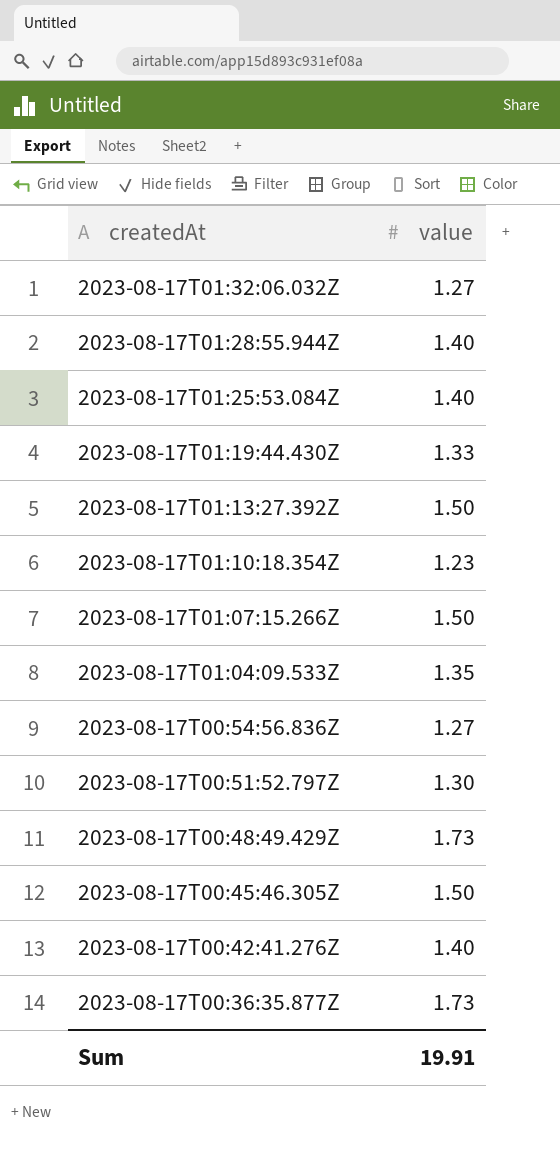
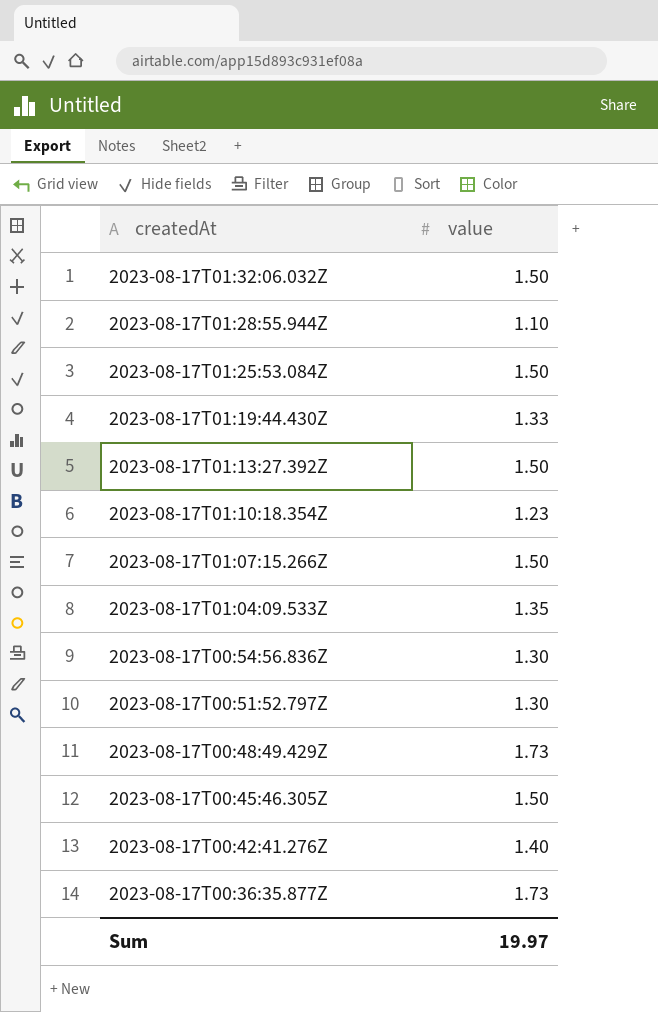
2023-08-17T01:32:06.032Z | value: 1.27 -> 1.50
2023-08-17T01:28:55.944Z | value: 1.40 -> 1.10
2023-08-17T01:25:53.084Z | value: 1.40 -> 1.50
2023-08-17T00:54:56.836Z | value: 1.27 -> 1.30
Sum | value: 19.91 -> 19.97

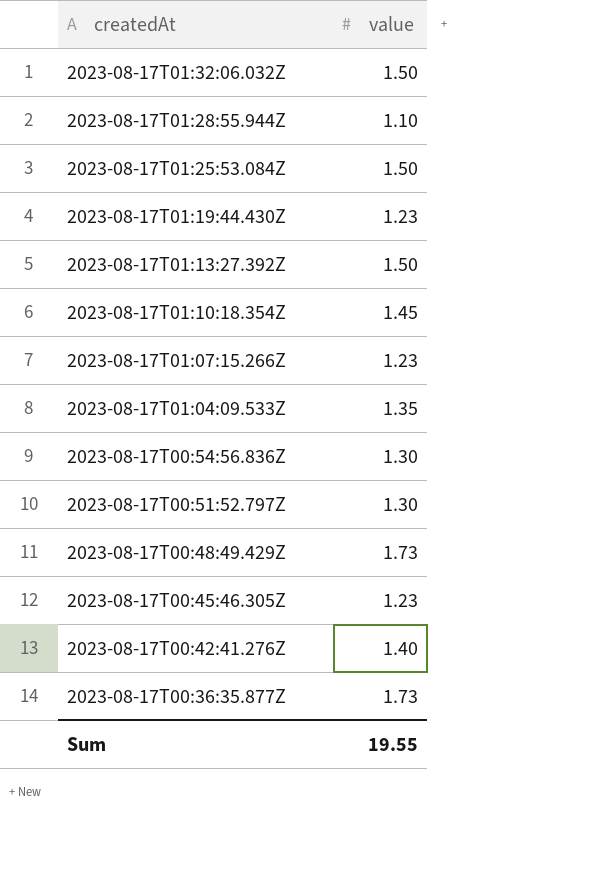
2023-08-17T01:19:44.430Z | value: 1.33 -> 1.23
2023-08-17T01:10:18.354Z | value: 1.23 -> 1.45
2023-08-17T01:07:15.266Z | value: 1.50 -> 1.23
2023-08-17T00:45:46.305Z | value: 1.50 -> 1.23
Sum | value: 19.97 -> 19.55

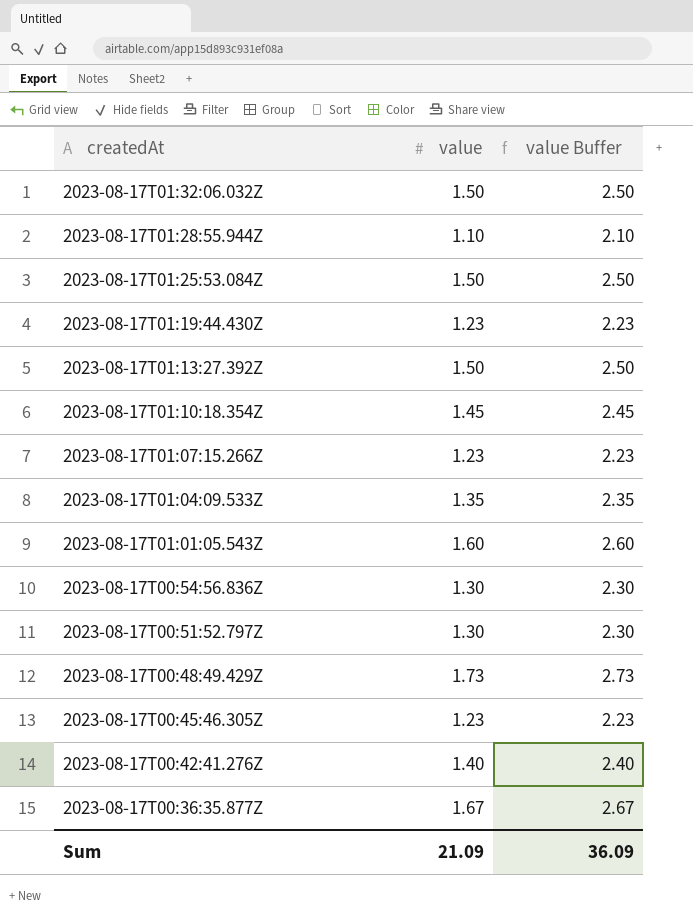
column value Buffer | formula: none -> [value] + 1
row 2023-08-17T01:01:05.543Z: none -> 1.60 | 2.60
2023-08-17T00:36:35.877Z | value: 1.73 -> 1.67
Sum | value: 19.55 -> 21.09

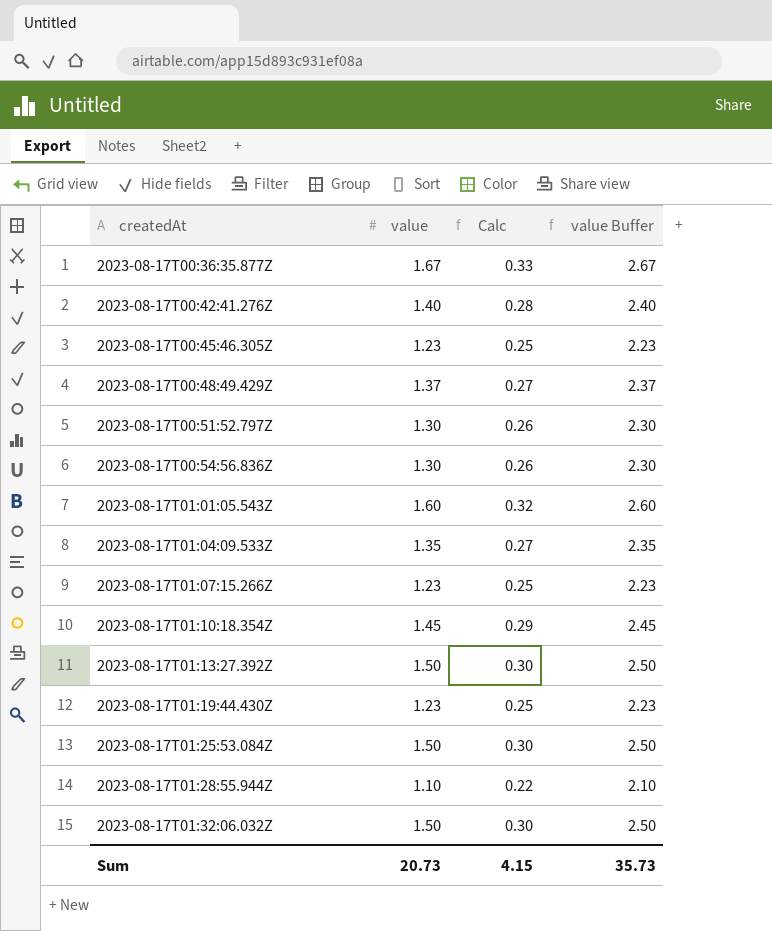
row order: createdAt descending -> createdAt ascending
column Calc | formula: none -> [value] * 0.2
2023-08-17T00:48:49.429Z | value: 1.73 -> 1.37
2023-08-17T00:48:49.429Z | value Buffer: 2.73 -> 2.37
Sum | value: 21.09 -> 20.73
Sum | value Buffer: 36.09 -> 35.73

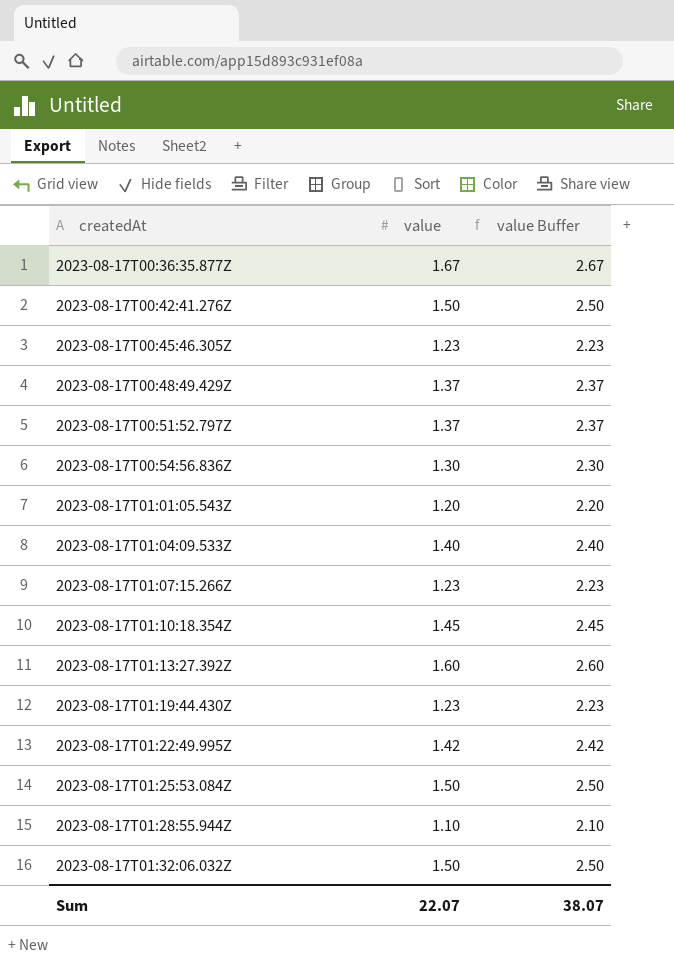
column Calc | formula: [value] * 0.2 -> none
2023-08-17T00:42:41.276Z | value: 1.40 -> 1.50
2023-08-17T00:42:41.276Z | value Buffer: 2.40 -> 2.50
2023-08-17T00:51:52.797Z | value: 1.30 -> 1.37
2023-08-17T00:51:52.797Z | value Buffer: 2.30 -> 2.37
2023-08-17T01:01:05.543Z | value: 1.60 -> 1.20
2023-08-17T01:01:05.543Z | value Buffer: 2.60 -> 2.20
2023-08-17T01:04:09.533Z | value: 1.35 -> 1.40
2023-08-17T01:04:09.533Z | value Buffer: 2.35 -> 2.40
2023-08-17T01:13:27.392Z | value: 1.50 -> 1.60
2023-08-17T01:13:27.392Z | value Buffer: 2.50 -> 2.60
row 2023-08-17T01:22:49.995Z: none -> 1.42 | 2.42
Sum | value: 20.73 -> 22.07
Sum | value Buffer: 35.73 -> 38.07

